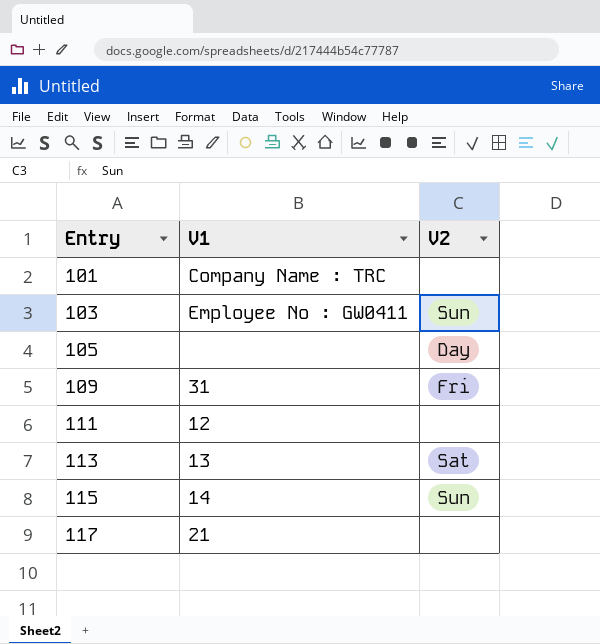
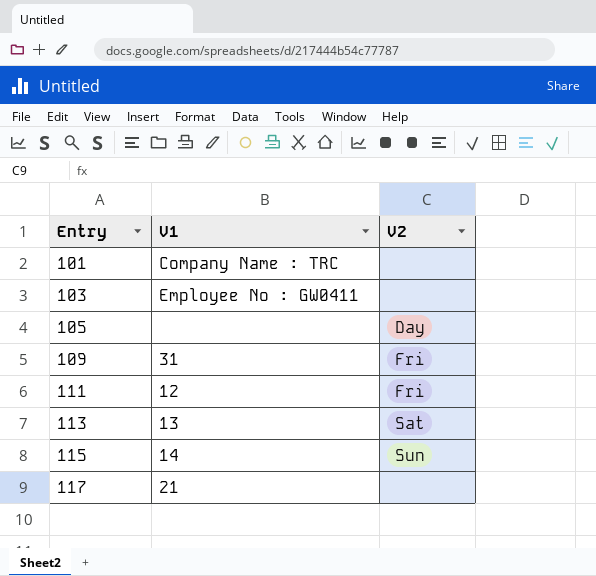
103 | V2: Sun -> none
111 | V2: none -> Fri

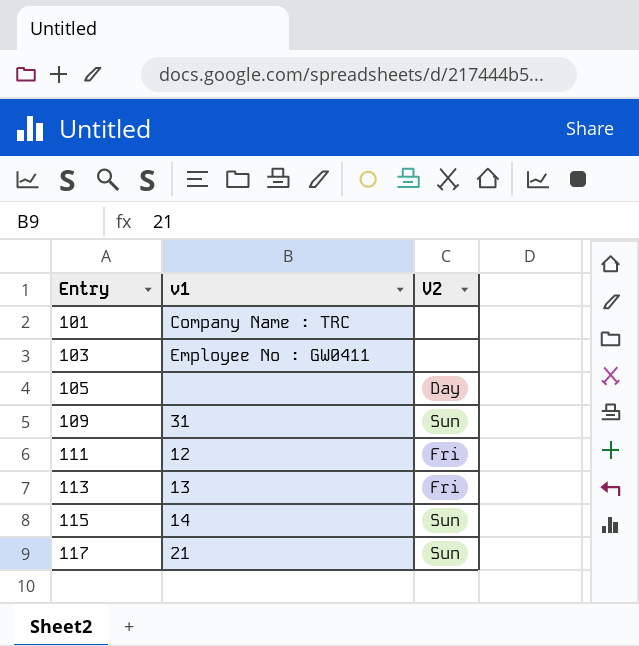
column name: V1 -> v1
109 | V2: Fri -> Sun
113 | V2: Sat -> Fri
117 | V2: none -> Sun

